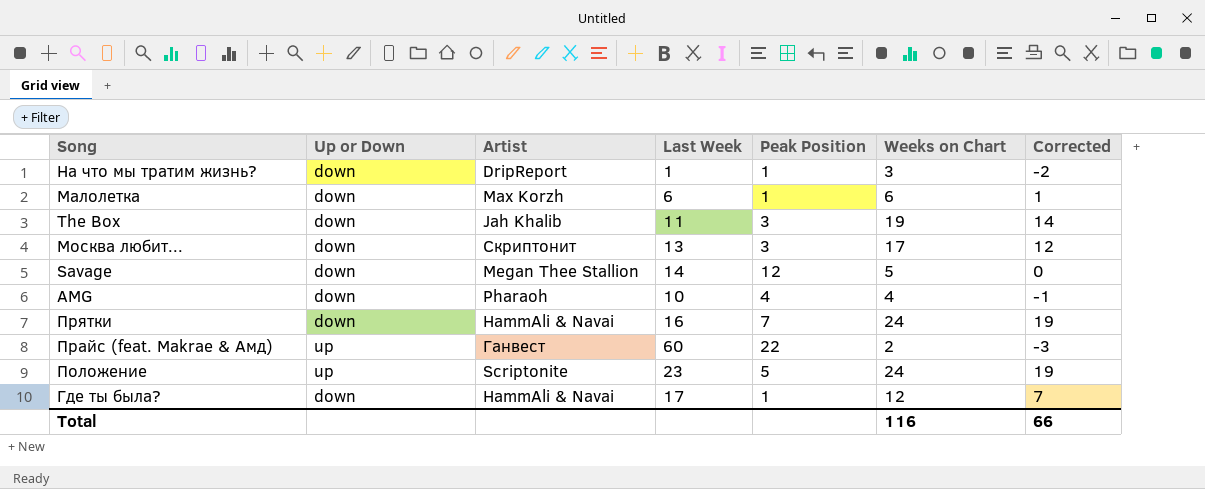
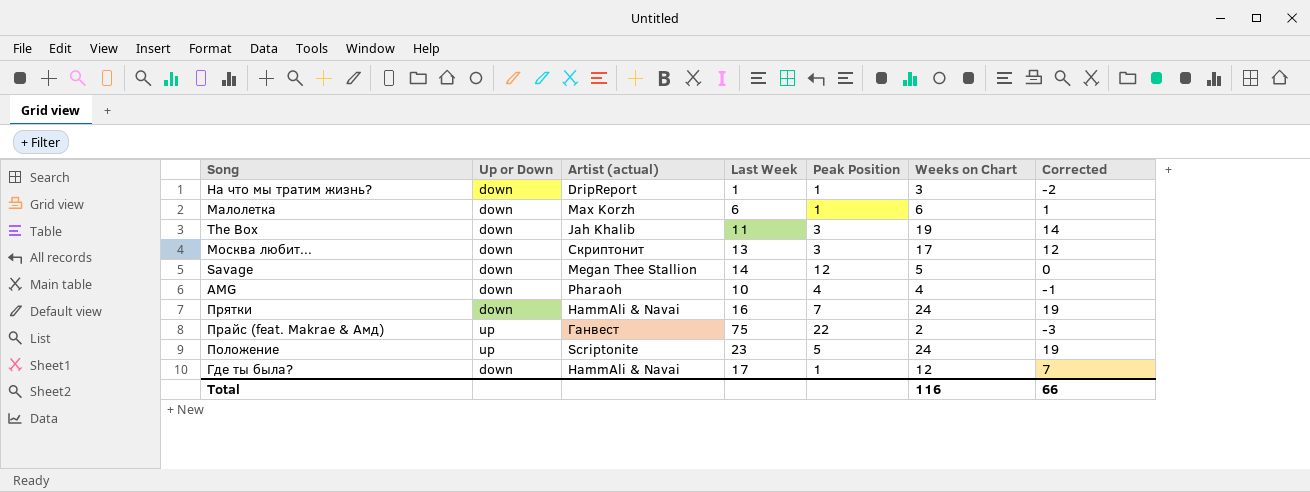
column name: Artist -> Artist (actual)
Прайс (feat. Makrae & Амд) | Last Week: 60 -> 75

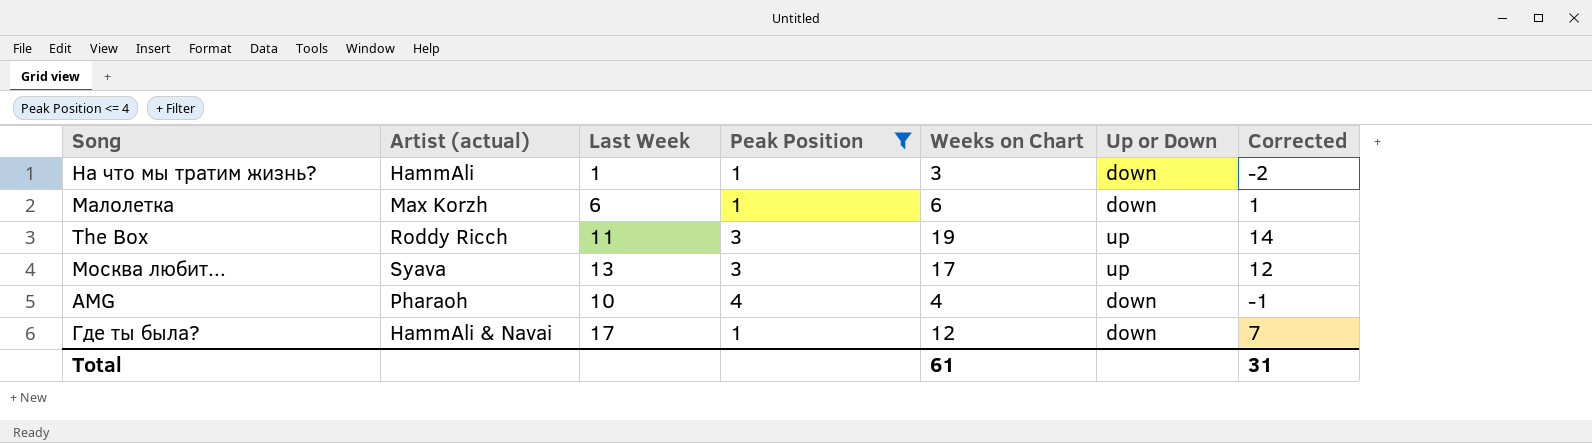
filter: none -> Peak Position <= 4
column Up or Down | position: 2 -> 6
На что мы тратим жизнь? | Artist (actual): DripReport -> HammAli
The Box | Artist (actual): Jah Khalib -> Roddy Ricch
The Box | Up or Down: down -> up
Москва любит... | Artist (actual): Скриптонит -> Syava
Москва любит... | Up or Down: down -> up
Total | Weeks on Chart: 116 -> 61
Total | Corrected: 66 -> 31

